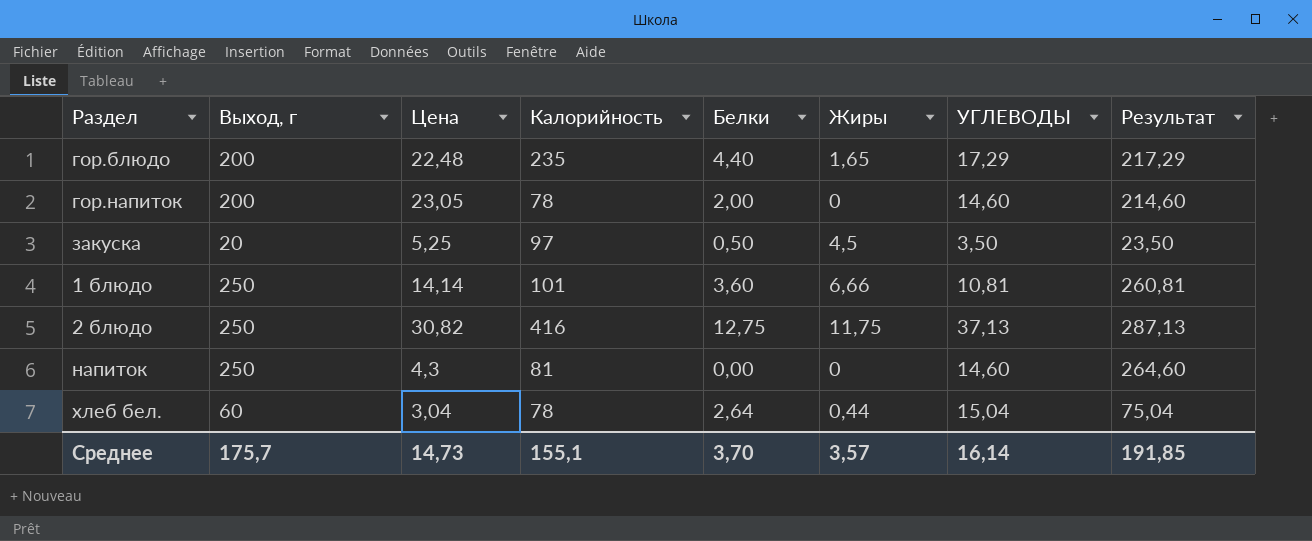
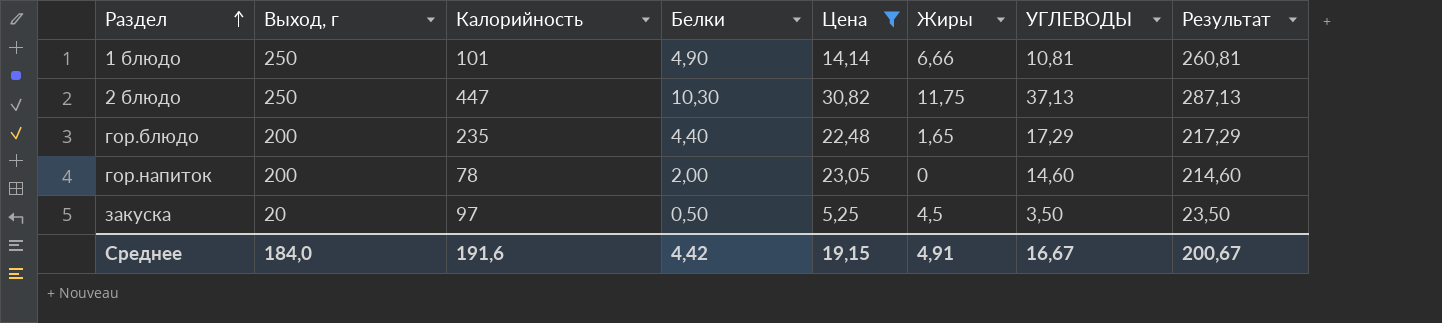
filter: none -> Цена >= 5,25
row order: none -> Раздел ascending
column Цена | position: 3 -> 5
1 блюдо | Белки: 3,60 -> 4,90
2 блюдо | Калорийность: 416 -> 447
2 блюдо | Белки: 12,75 -> 10,30
Среднее | Выход, г: 175,7 -> 184,0
Среднее | Калорийность: 155,1 -> 191,6
Среднее | Белки: 3,70 -> 4,42
Среднее | Цена: 14,73 -> 19,15
Среднее | Жиры: 3,57 -> 4,91
Среднее | УГЛЕВОДЫ: 16,14 -> 16,67
Среднее | Результат: 191,85 -> 200,67

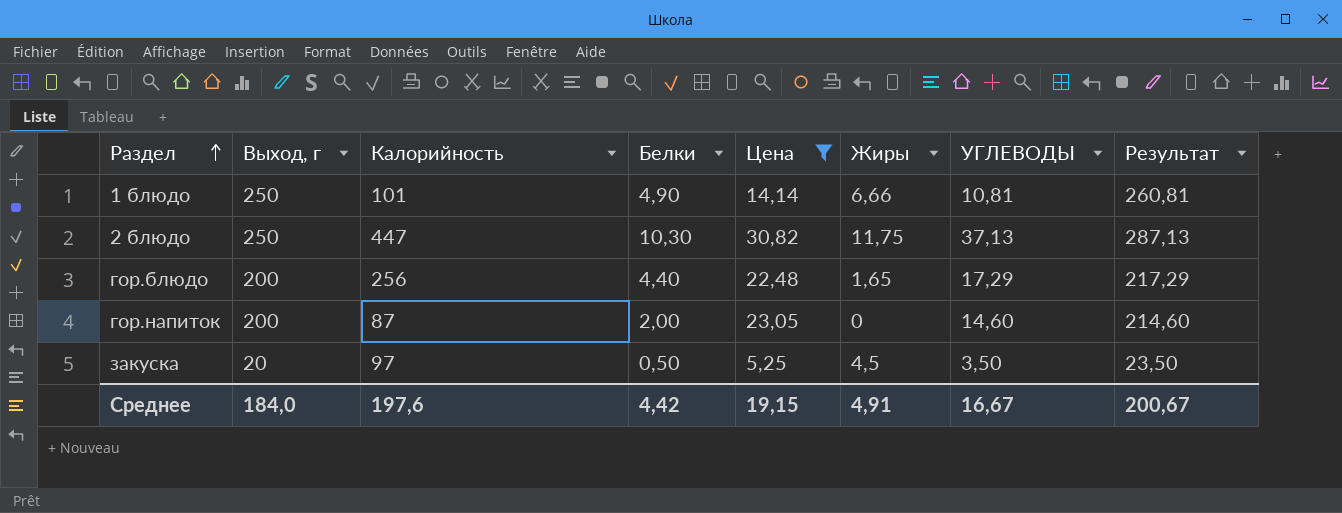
гор.блюдо | Калорийность: 235 -> 256
гор.напиток | Калорийность: 78 -> 87
Среднее | Калорийность: 191,6 -> 197,6

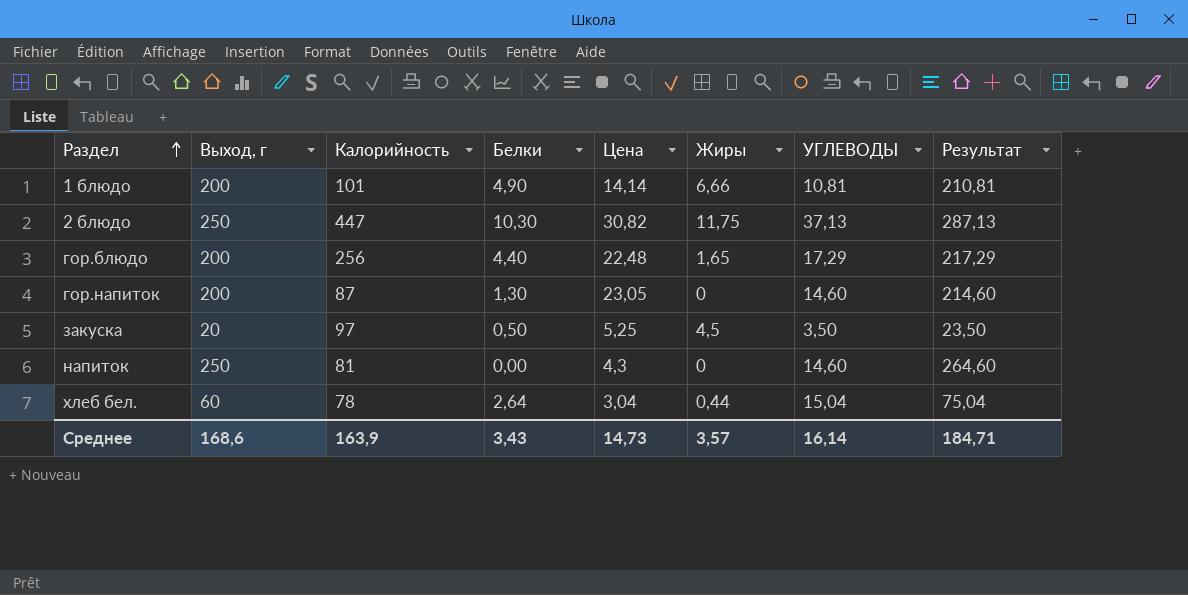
filter: Цена >= 5,25 -> none
1 блюдо | Выход, г: 250 -> 200
1 блюдо | Результат: 260,81 -> 210,81
гор.напиток | Белки: 2,00 -> 1,30
Среднее | Выход, г: 184,0 -> 168,6
Среднее | Калорийность: 197,6 -> 163,9
Среднее | Белки: 4,42 -> 3,43
Среднее | Цена: 19,15 -> 14,73
Среднее | Жиры: 4,91 -> 3,57
Среднее | УГЛЕВОДЫ: 16,67 -> 16,14
Среднее | Результат: 200,67 -> 184,71

